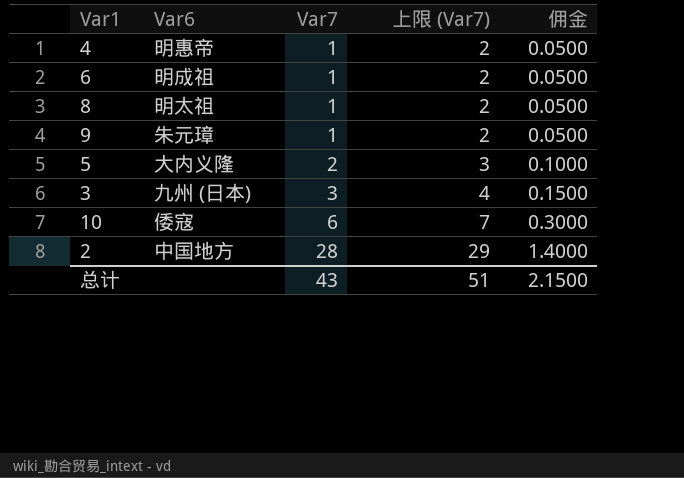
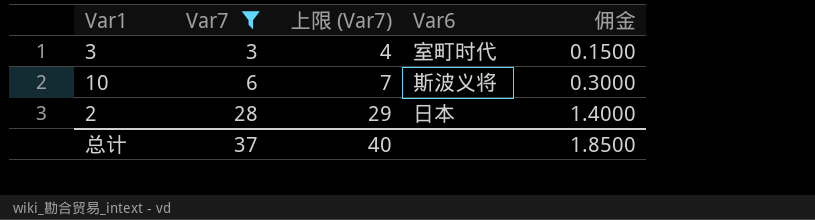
filter: none -> Var7 >= 3
column Var6 | position: 2 -> 4
3 | Var6: 九州 (日本) -> 室町时代
10 | Var6: 倭寇 -> 斯波义将
2 | Var6: 中国地方 -> 日本
总计 | Var7: 43 -> 37
总计 | 上限 (Var7): 51 -> 40
总计 | 佣金: 2.1500 -> 1.8500

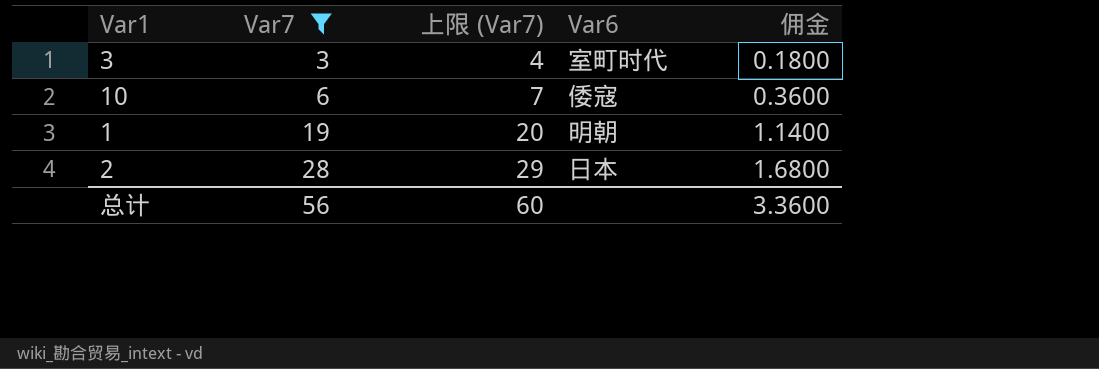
column 佣金 | formula: [Var7] * 0.05 -> [Var7] * 0.06
10 | Var6: 斯波义将 -> 倭寇
row 1: none -> 19 | 20 | 明朝 | 1.1400
总计 | Var7: 37 -> 56
总计 | 上限 (Var7): 40 -> 60
总计 | 佣金: 1.8500 -> 3.3600

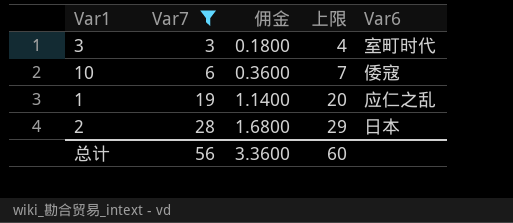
column 佣金 | position: 5 -> 3
column name: 上限 (Var7) -> 上限
1 | Var6: 明朝 -> 应仁之乱

